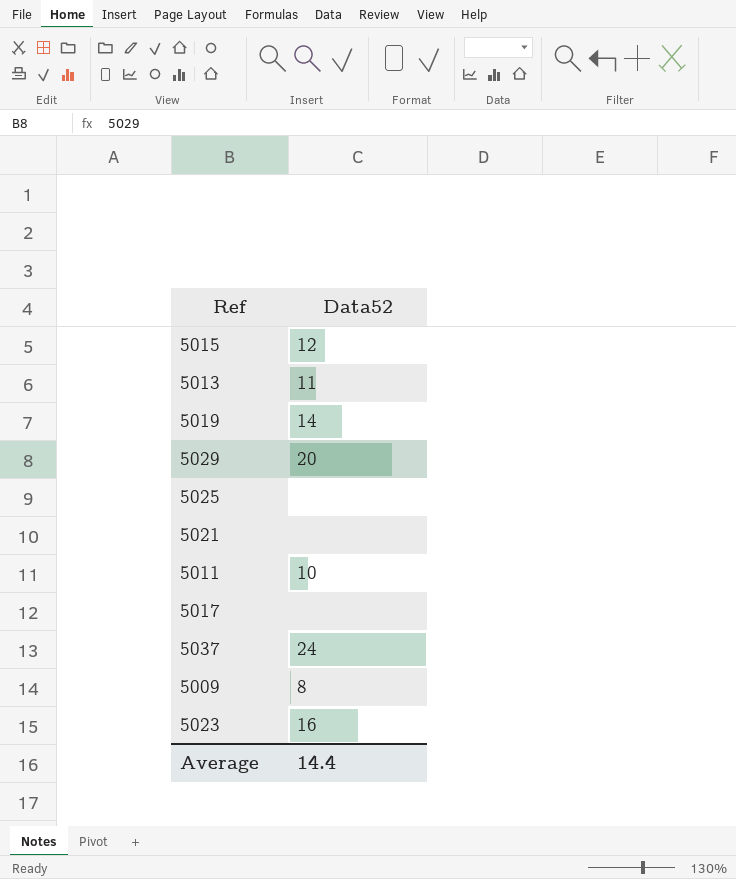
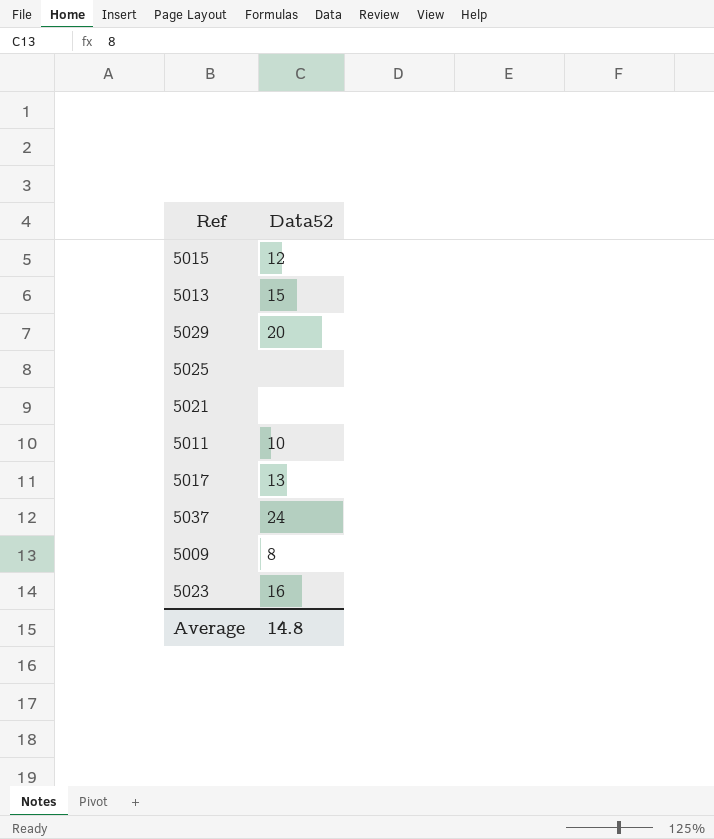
row 5019: 14 -> none
5013 | Data52: 11 -> 15
5017 | Data52: none -> 13
Average | Data52: 14.4 -> 14.8

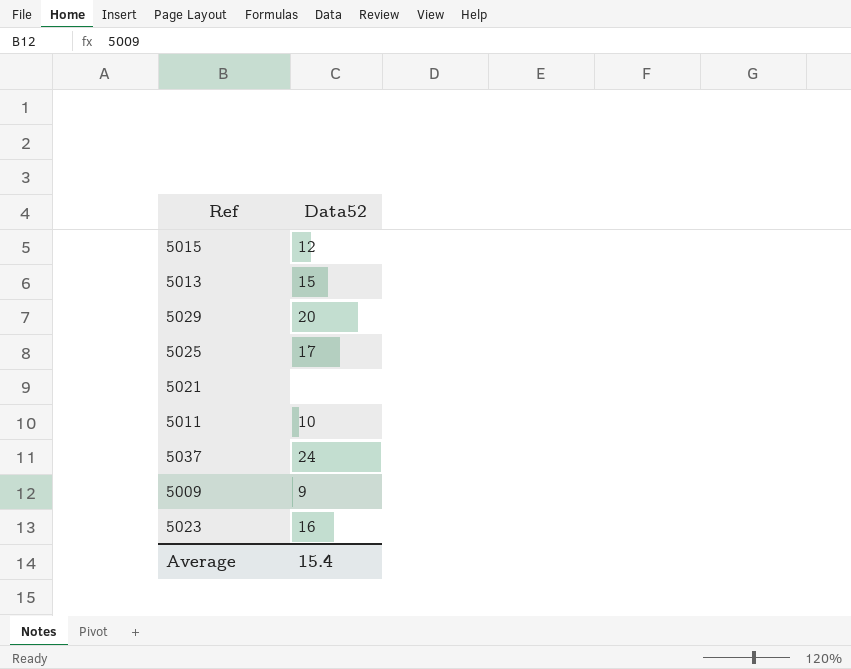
row 5017: 13 -> none
5025 | Data52: none -> 17
5009 | Data52: 8 -> 9
Average | Data52: 14.8 -> 15.4

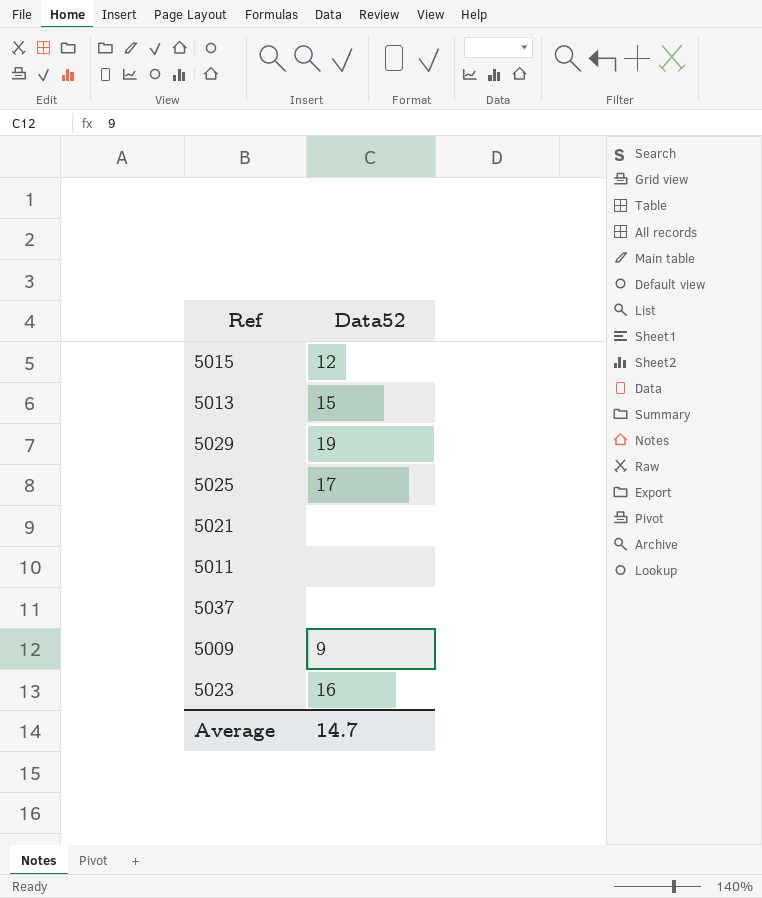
5029 | Data52: 20 -> 19
5011 | Data52: 10 -> none
5037 | Data52: 24 -> none
Average | Data52: 15.4 -> 14.7

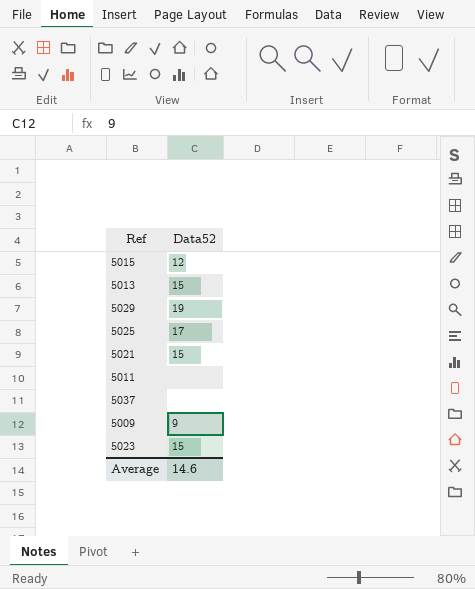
5021 | Data52: none -> 15
5023 | Data52: 16 -> 15
Average | Data52: 14.7 -> 14.6

